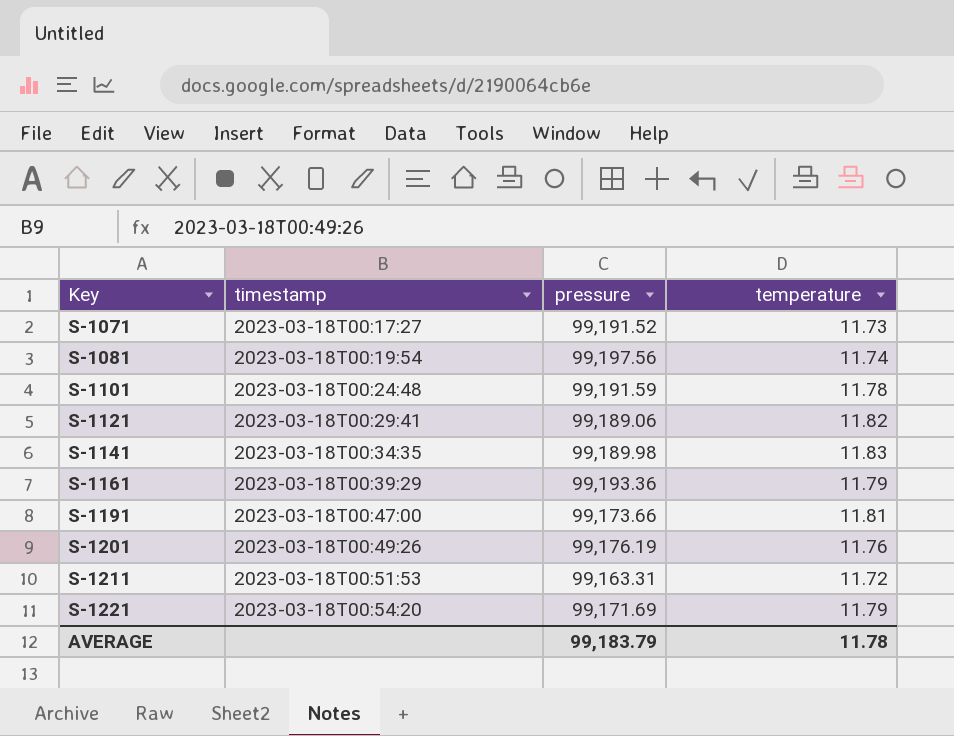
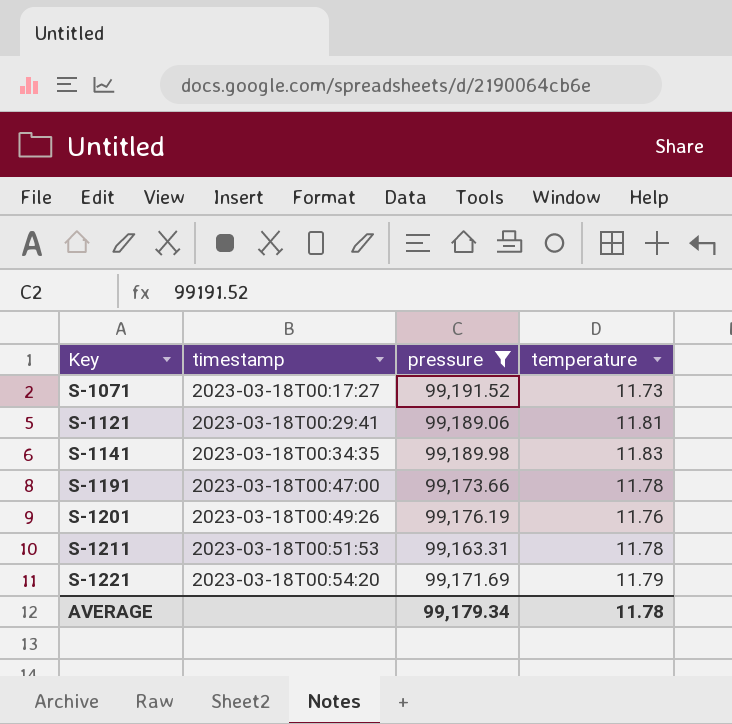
filter: none -> pressure <= 99,191.52
S-1121 | temperature: 11.82 -> 11.81
S-1191 | temperature: 11.81 -> 11.78
S-1211 | temperature: 11.72 -> 11.78
AVERAGE | pressure: 99,183.79 -> 99,179.34

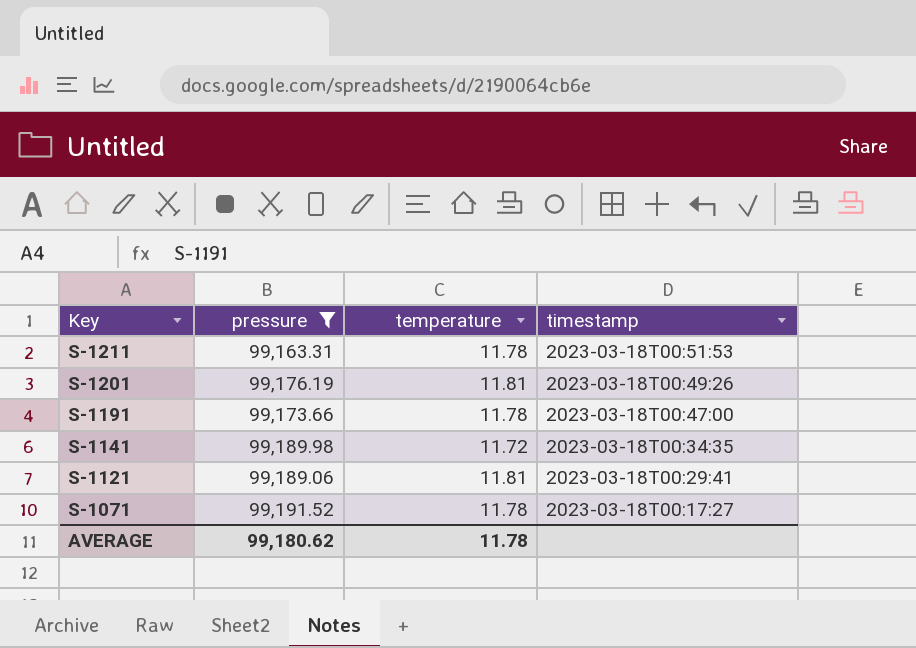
row order: Key ascending -> Key descending
column timestamp | position: 2 -> 4
row S-1221: 2023-03-18T00:54:20 | 99,171.69 | 11.79 -> none
S-1201 | temperature: 11.76 -> 11.81
S-1141 | temperature: 11.83 -> 11.72
S-1071 | temperature: 11.73 -> 11.78
AVERAGE | pressure: 99,179.34 -> 99,180.62

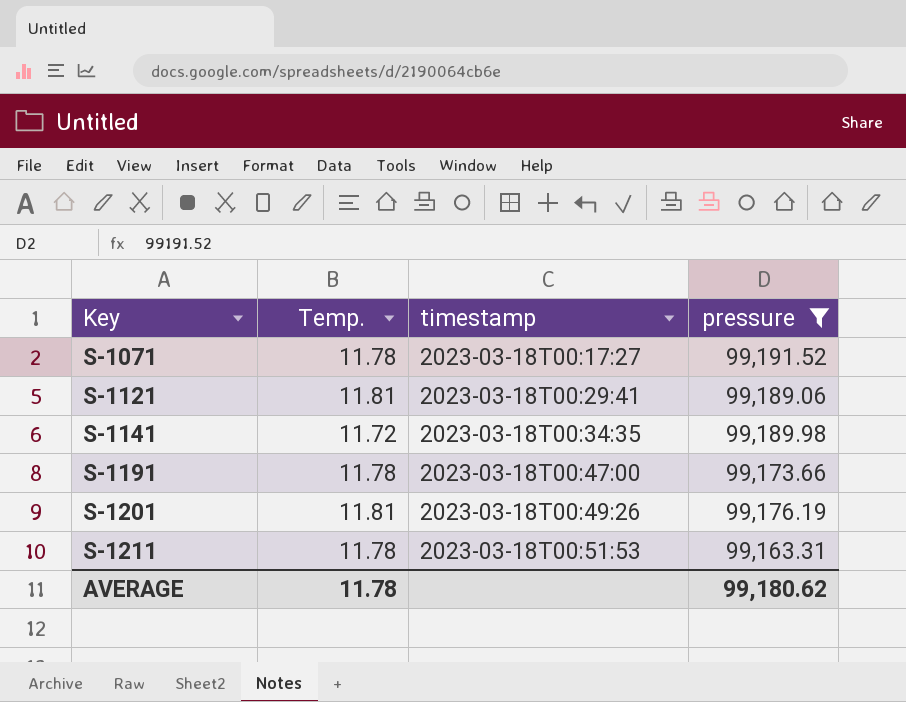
row order: Key descending -> Key ascending
column name: temperature -> Temp.
column pressure | position: 2 -> 4

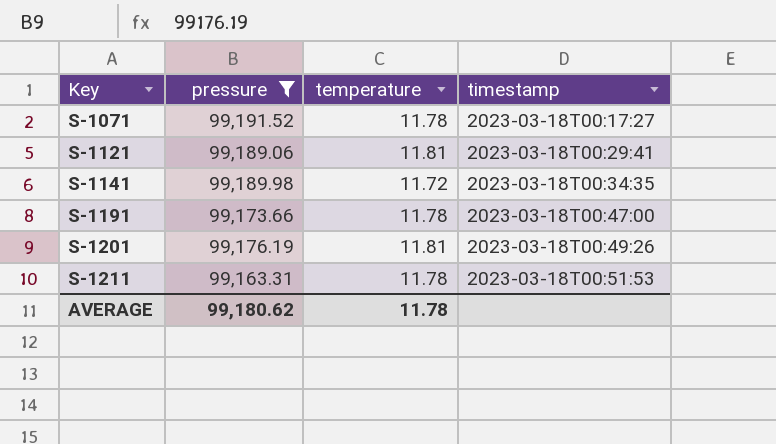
column pressure | position: 4 -> 2
column name: Temp. -> temperature

